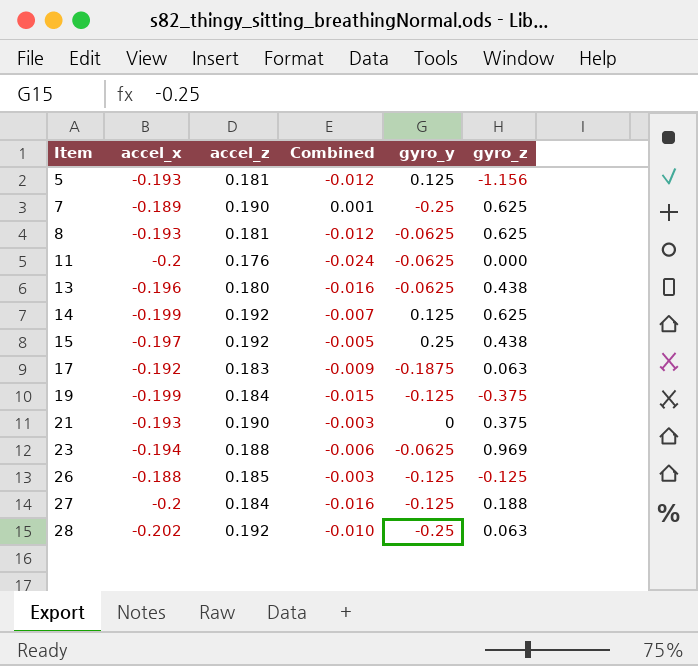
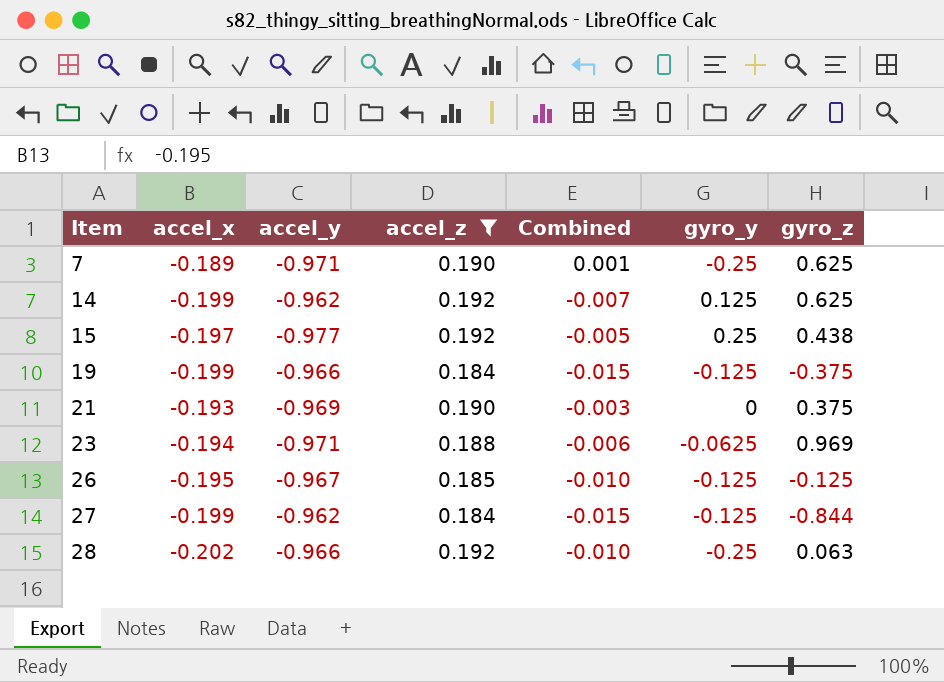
filter: none -> accel_z >= 0.184
column accel_y | position: none -> 3
26 | accel_x: -0.188 -> -0.195
26 | Combined: -0.003 -> -0.010
27 | accel_x: -0.2 -> -0.199
27 | Combined: -0.016 -> -0.015
27 | gyro_z: 0.188 -> -0.844

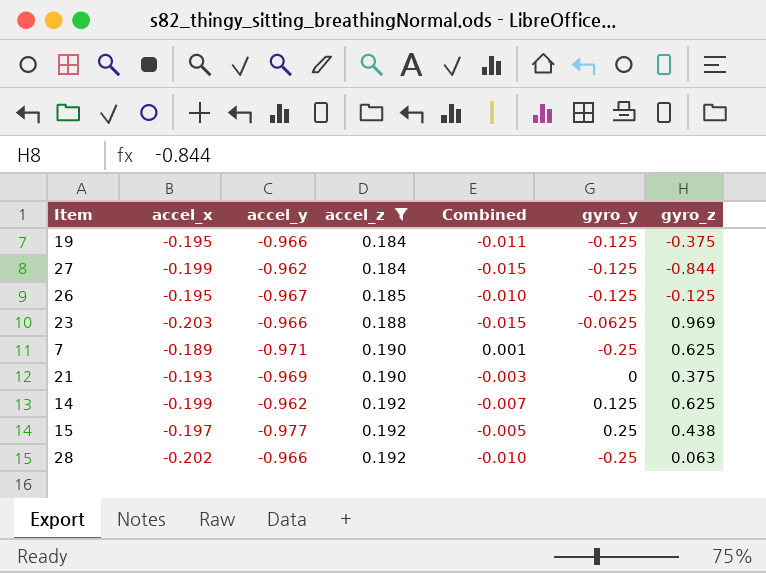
row order: Item ascending -> accel_z ascending
19 | accel_x: -0.199 -> -0.195
19 | Combined: -0.015 -> -0.011
23 | accel_x: -0.194 -> -0.203
23 | accel_y: -0.971 -> -0.966
23 | Combined: -0.006 -> -0.015

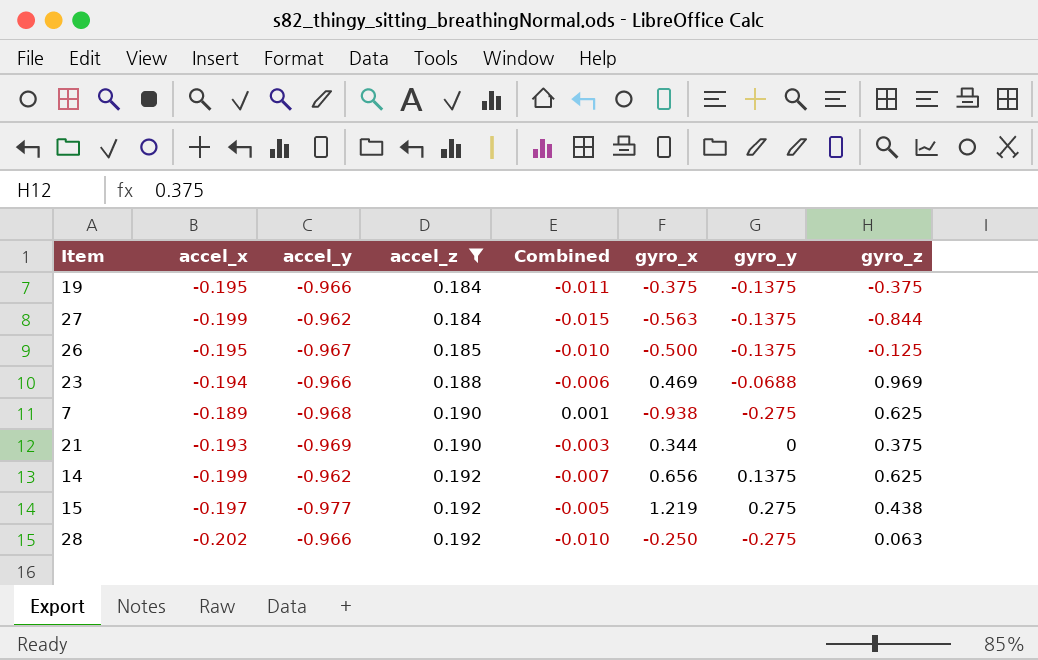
column gyro_x | position: none -> 6
19 | gyro_y: -0.125 -> -0.1375
27 | gyro_y: -0.125 -> -0.1375
26 | gyro_y: -0.125 -> -0.1375
23 | accel_x: -0.203 -> -0.194
23 | Combined: -0.015 -> -0.006
23 | gyro_y: -0.0625 -> -0.0688
7 | accel_y: -0.971 -> -0.968
7 | gyro_y: -0.25 -> -0.275
14 | gyro_y: 0.125 -> 0.1375
15 | gyro_y: 0.25 -> 0.275
28 | gyro_y: -0.25 -> -0.275

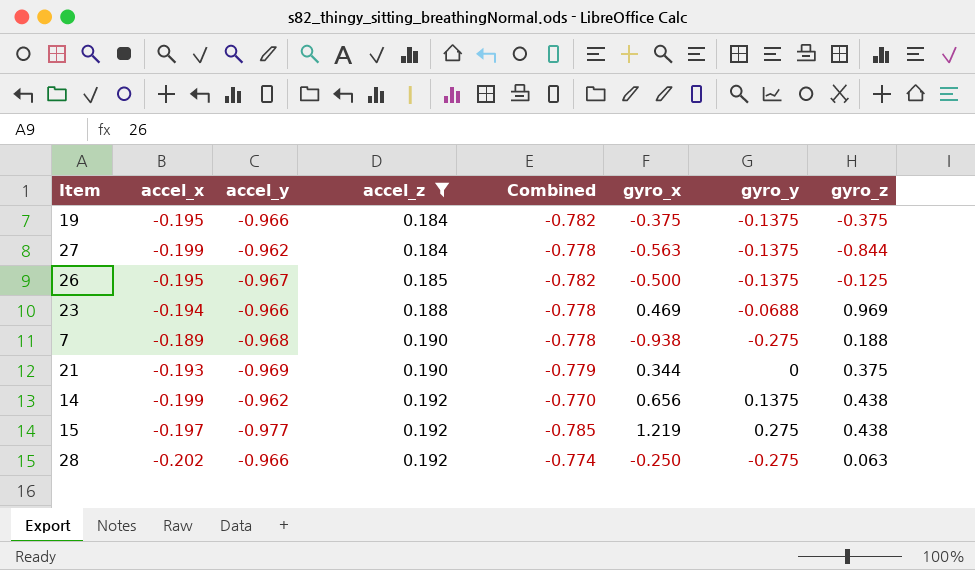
column Combined | formula: [accel_x] + [accel_z] -> [accel_y] + [accel_z]
7 | gyro_z: 0.625 -> 0.188
14 | gyro_z: 0.625 -> 0.438

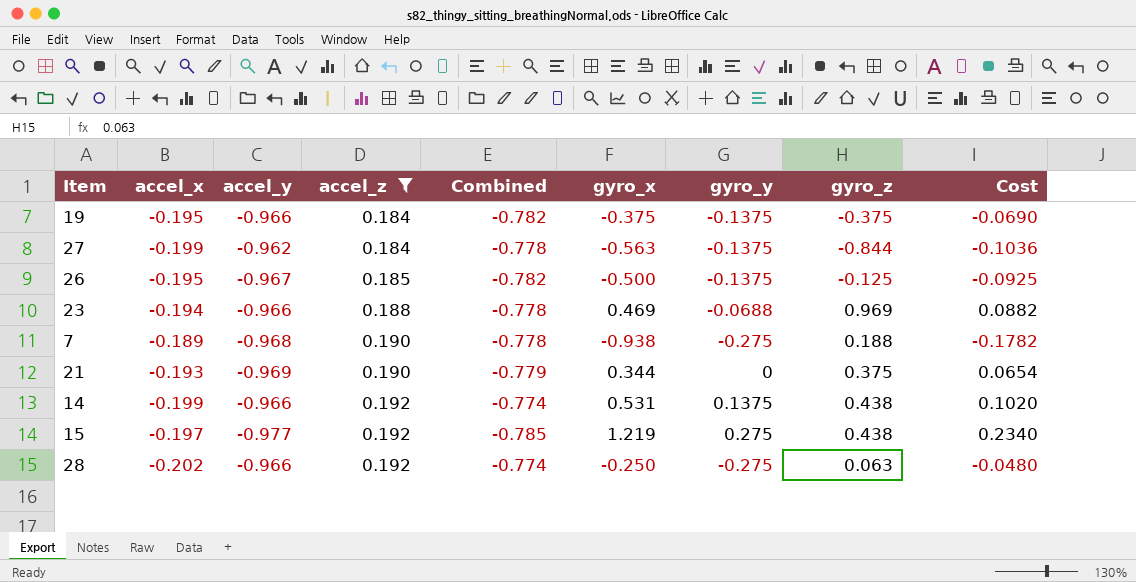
column Cost | formula: none -> [accel_z] * [gyro_x]
14 | accel_y: -0.962 -> -0.966
14 | Combined: -0.770 -> -0.774
14 | gyro_x: 0.656 -> 0.531

